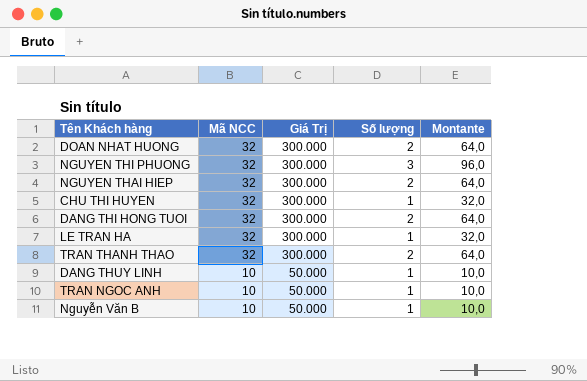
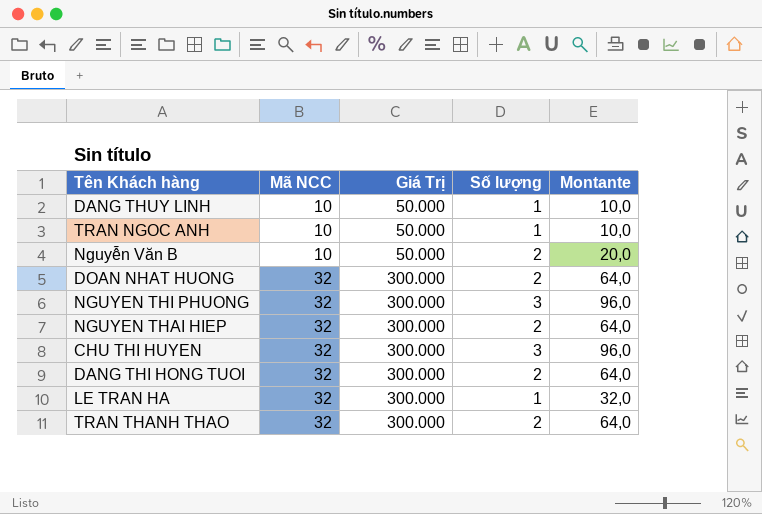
row order: Mã NCC descending -> Mã NCC ascending
Nguyễn Văn B | Số lượng: 1 -> 2
Nguyễn Văn B | Montante: 10,0 -> 20,0
CHU THI HUYEN | Số lượng: 1 -> 3
CHU THI HUYEN | Montante: 32,0 -> 96,0

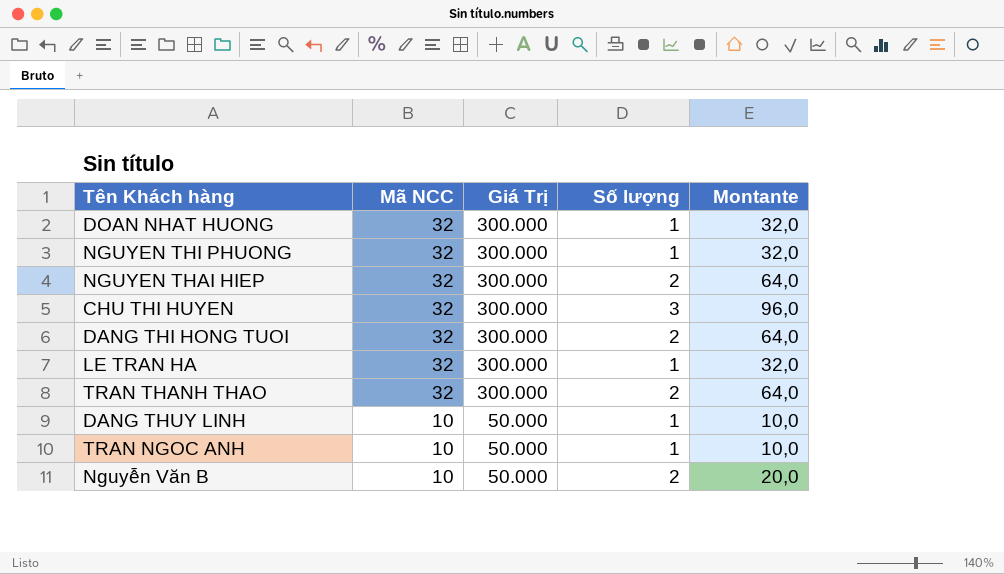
row order: Mã NCC ascending -> Mã NCC descending
DOAN NHAT HUONG | Số lượng: 2 -> 1
DOAN NHAT HUONG | Montante: 64,0 -> 32,0
NGUYEN THI PHUONG | Số lượng: 3 -> 1
NGUYEN THI PHUONG | Montante: 96,0 -> 32,0

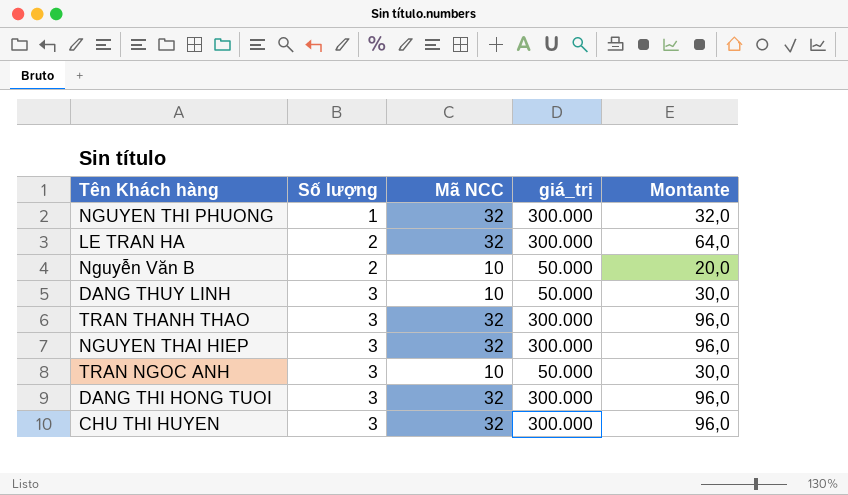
row order: Mã NCC descending -> Số lượng ascending
column Số lượng | position: 4 -> 2
column name: Giá Trị -> giá_trị
row DOAN NHAT HUONG: 32 | 300.000 | 1 | 32,0 -> none
LE TRAN HA | Số lượng: 1 -> 2
LE TRAN HA | Montante: 32,0 -> 64,0
DANG THUY LINH | Số lượng: 1 -> 3
DANG THUY LINH | Montante: 10,0 -> 30,0
TRAN THANH THAO | Số lượng: 2 -> 3
TRAN THANH THAO | Montante: 64,0 -> 96,0
NGUYEN THAI HIEP | Số lượng: 2 -> 3
NGUYEN THAI HIEP | Montante: 64,0 -> 96,0
TRAN NGOC ANH | Số lượng: 1 -> 3
TRAN NGOC ANH | Montante: 10,0 -> 30,0
DANG THI HONG TUOI | Số lượng: 2 -> 3
DANG THI HONG TUOI | Montante: 64,0 -> 96,0

